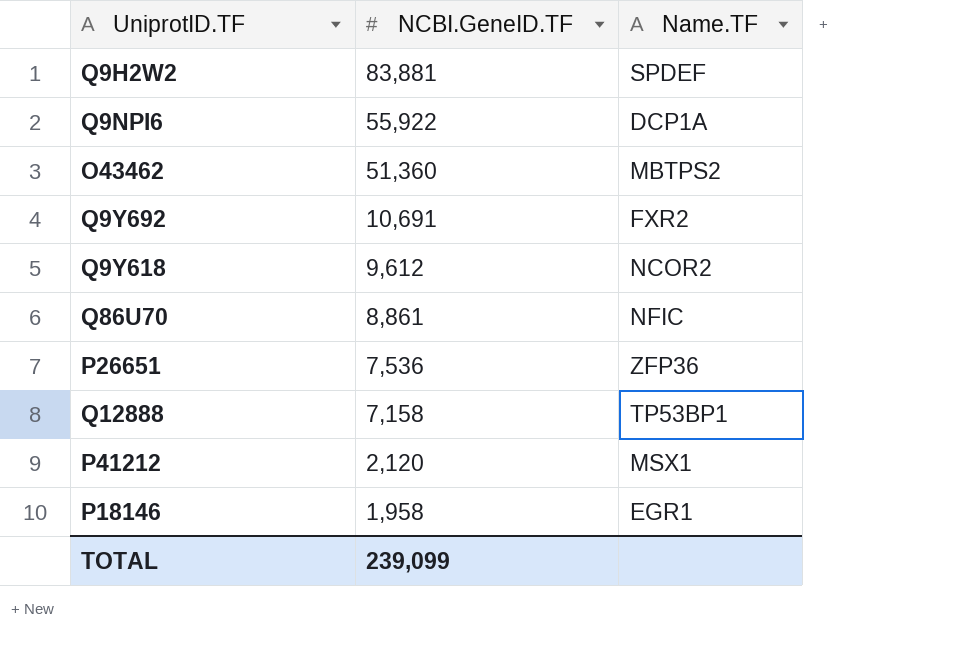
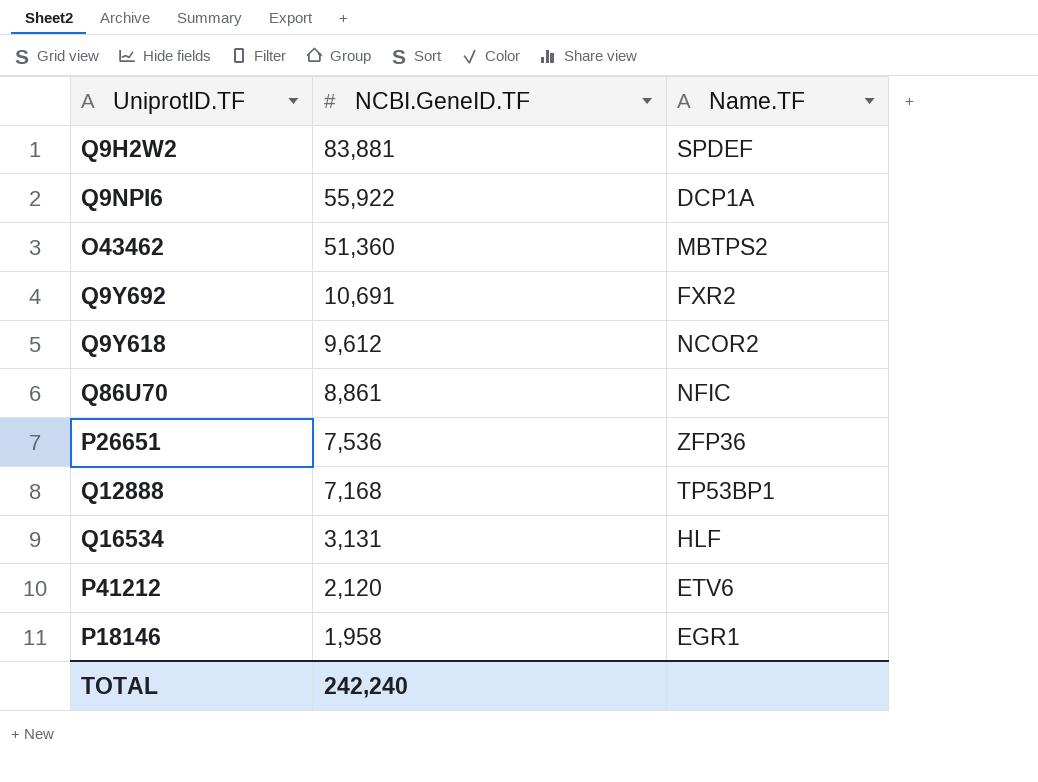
Q12888 | NCBI.GeneID.TF: 7,158 -> 7,168
row Q16534: none -> 3,131 | HLF
P41212 | Name.TF: MSX1 -> ETV6
TOTAL | NCBI.GeneID.TF: 239,099 -> 242,240

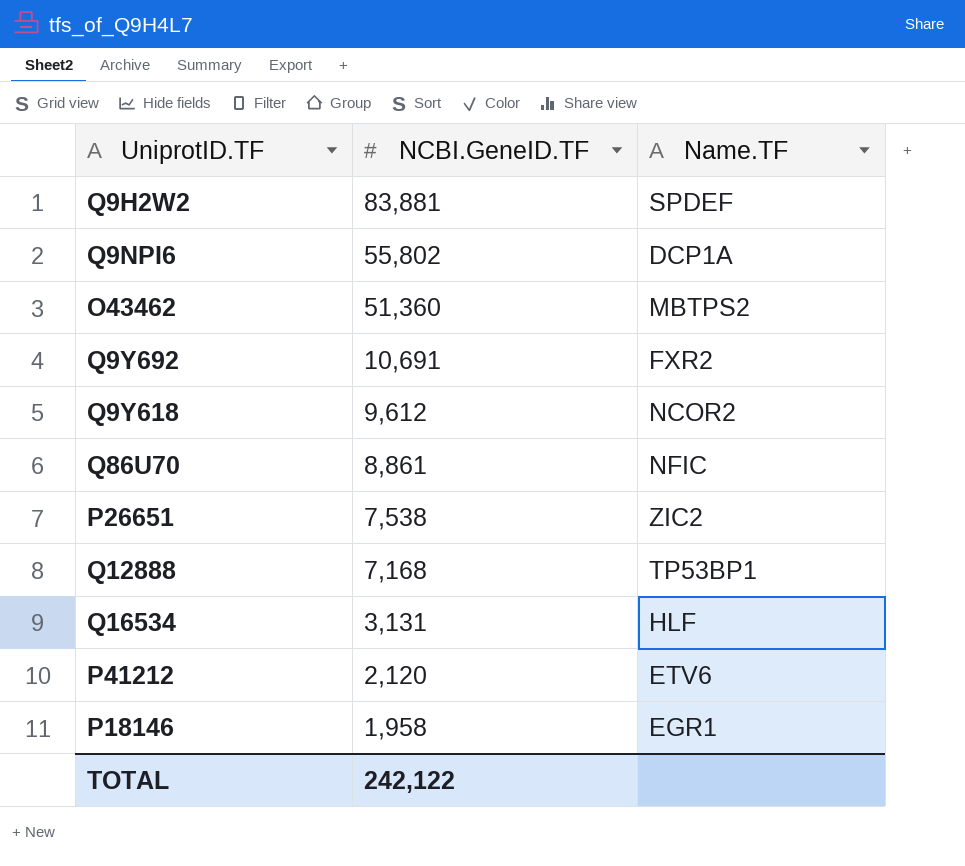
Q9NPI6 | NCBI.GeneID.TF: 55,922 -> 55,802
P26651 | NCBI.GeneID.TF: 7,536 -> 7,538
P26651 | Name.TF: ZFP36 -> ZIC2
TOTAL | NCBI.GeneID.TF: 242,240 -> 242,122

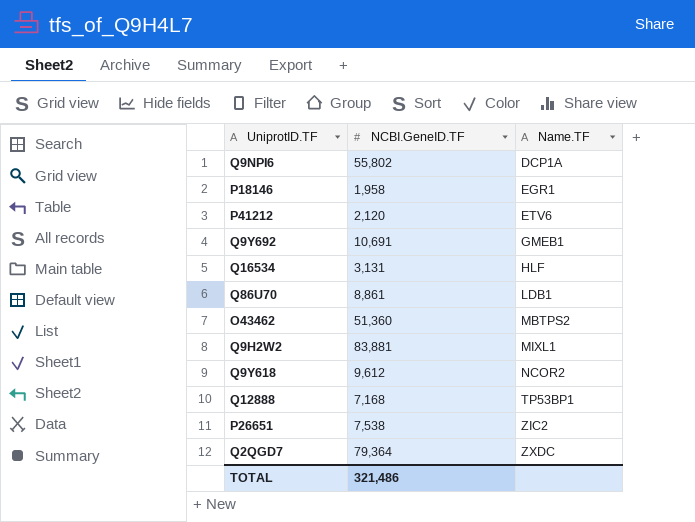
row order: NCBI.GeneID.TF descending -> Name.TF ascending
Q9Y692 | Name.TF: FXR2 -> GMEB1
Q86U70 | Name.TF: NFIC -> LDB1
Q9H2W2 | Name.TF: SPDEF -> MIXL1
row Q2QGD7: none -> 79,364 | ZXDC
TOTAL | NCBI.GeneID.TF: 242,122 -> 321,486

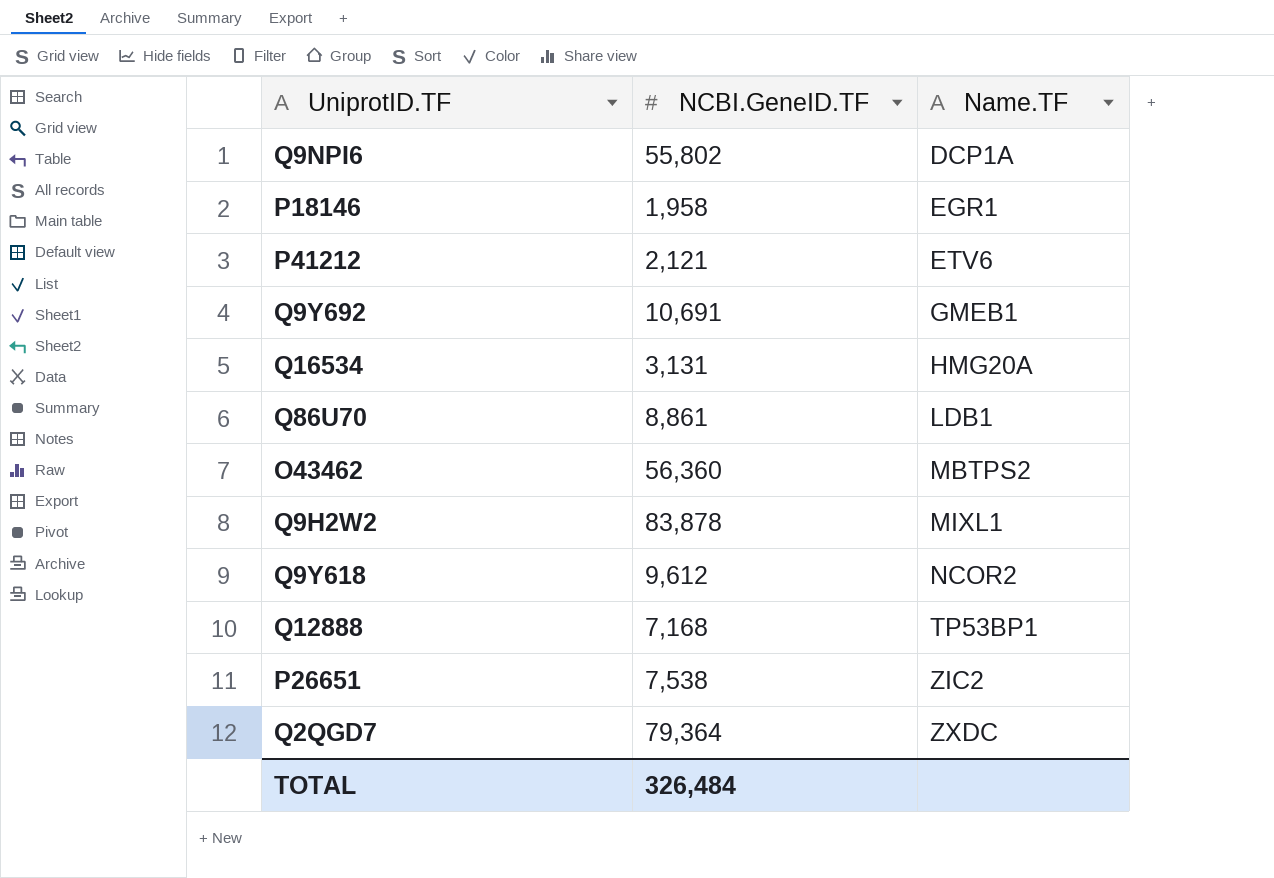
P41212 | NCBI.GeneID.TF: 2,120 -> 2,121
Q16534 | Name.TF: HLF -> HMG20A
O43462 | NCBI.GeneID.TF: 51,360 -> 56,360
Q9H2W2 | NCBI.GeneID.TF: 83,881 -> 83,878
TOTAL | NCBI.GeneID.TF: 321,486 -> 326,484

